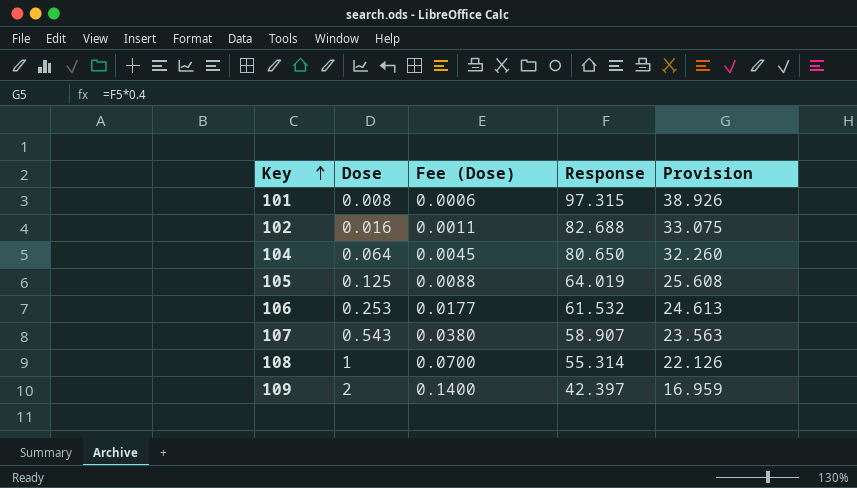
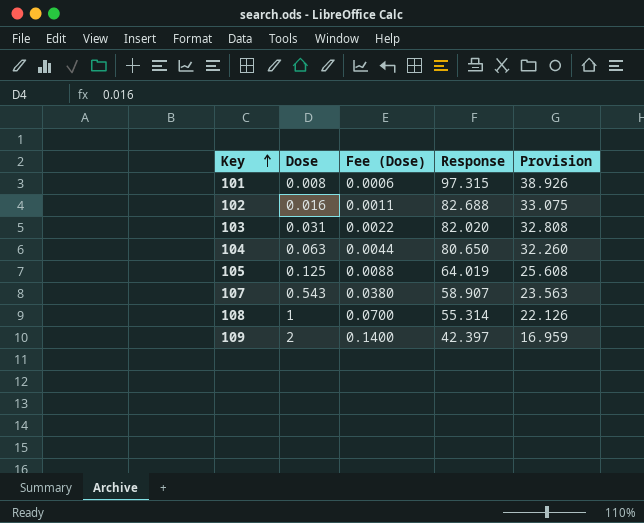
row 106: 0.253 | 0.0177 | 61.532 | 24.613 -> none
row 103: none -> 0.031 | 0.0022 | 82.020 | 32.808
104 | Dose: 0.064 -> 0.063
104 | Fee (Dose): 0.0045 -> 0.0044

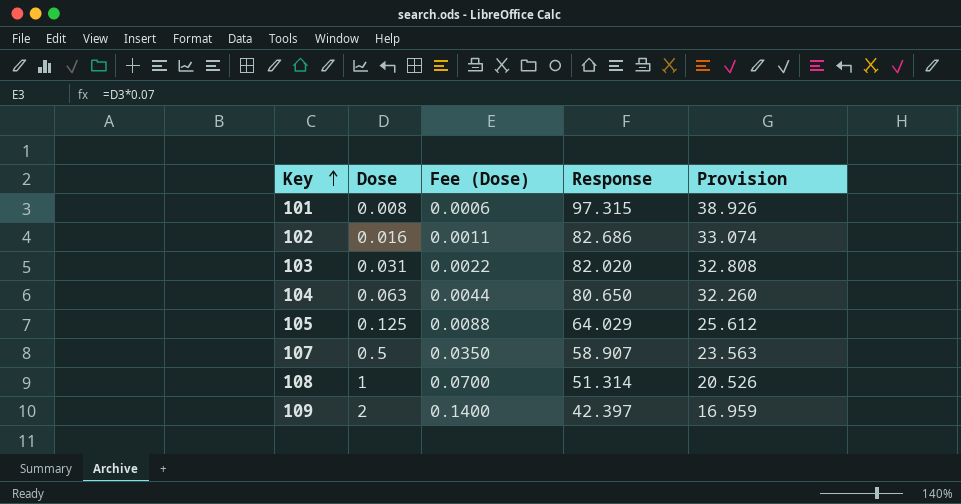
102 | Response: 82.688 -> 82.686
102 | Provision: 33.075 -> 33.074
105 | Response: 64.019 -> 64.029
105 | Provision: 25.608 -> 25.612
107 | Dose: 0.543 -> 0.5
107 | Fee (Dose): 0.0380 -> 0.0350
108 | Response: 55.314 -> 51.314
108 | Provision: 22.126 -> 20.526

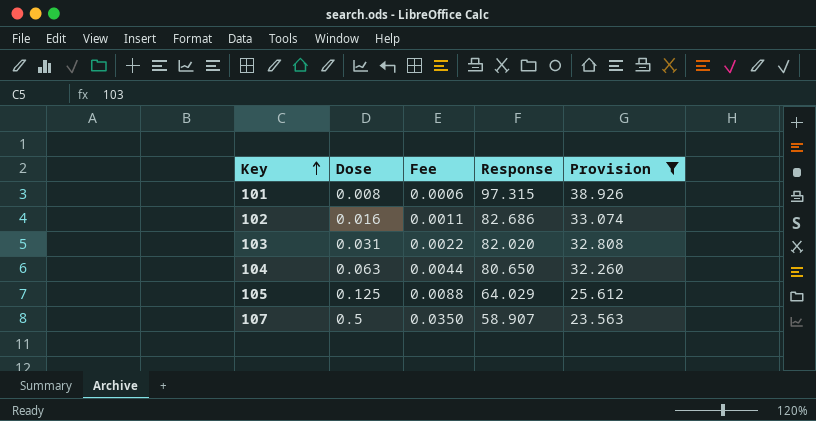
filter: none -> Provision >= 23.563
column name: Fee (Dose) -> Fee

